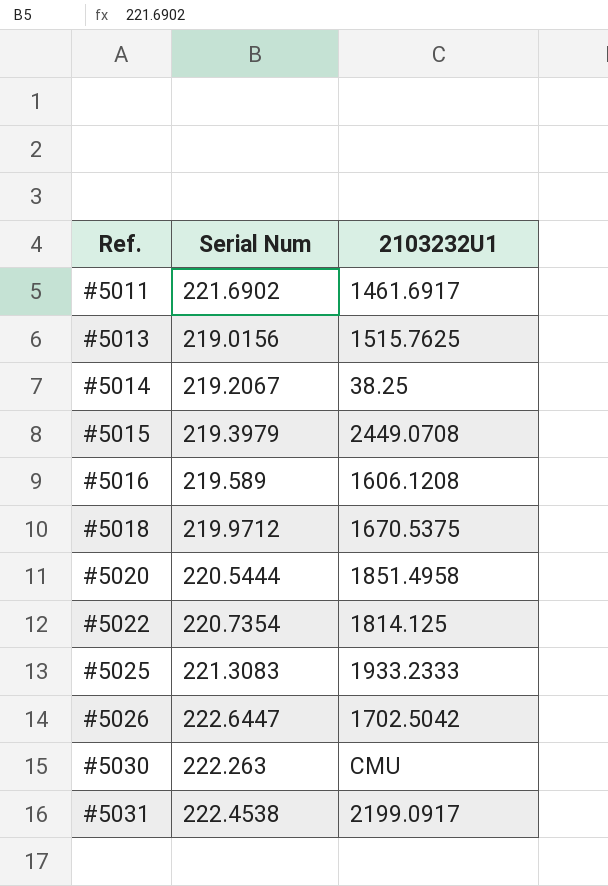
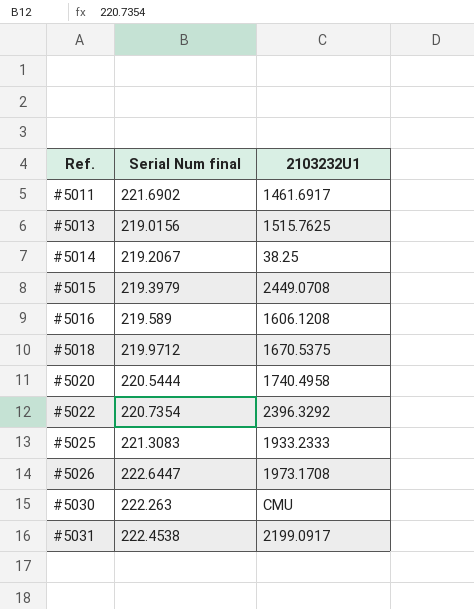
column name: Serial Num -> Serial Num final
#5020 | 2103232U1: 1851.4958 -> 1740.4958
#5022 | 2103232U1: 1814.125 -> 2396.3292
#5026 | 2103232U1: 1702.5042 -> 1973.1708

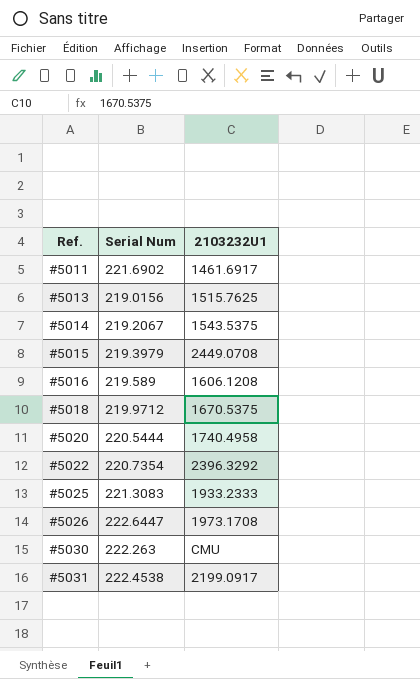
column name: Serial Num final -> Serial Num
#5014 | 2103232U1: 38.25 -> 1543.5375

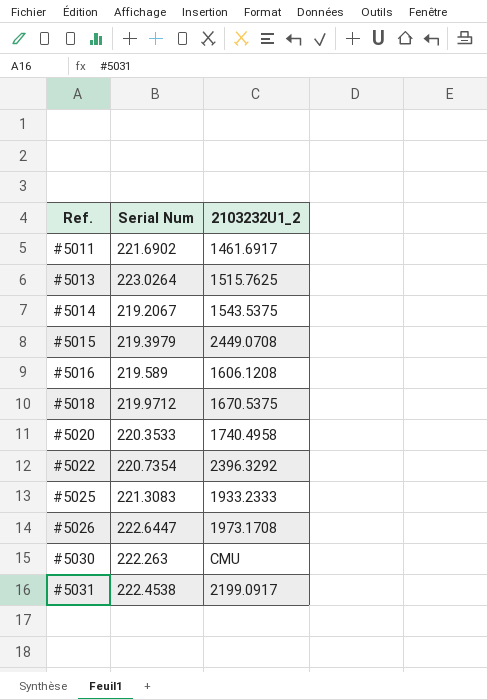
column name: 2103232U1 -> 2103232U1_2
#5013 | Serial Num: 219.0156 -> 223.0264
#5020 | Serial Num: 220.5444 -> 220.3533

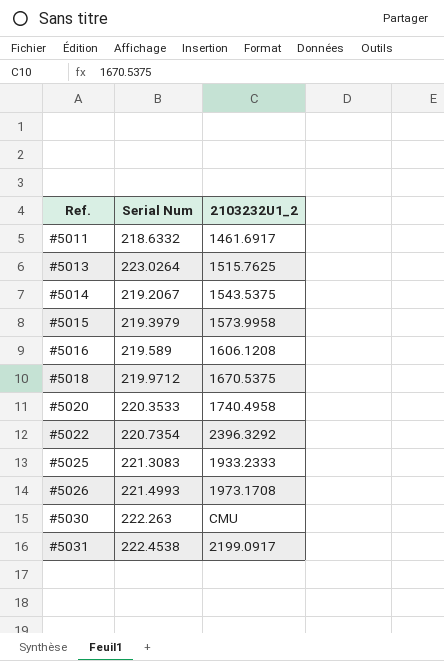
#5011 | Serial Num: 221.6902 -> 218.6332
#5015 | 2103232U1_2: 2449.0708 -> 1573.9958
#5026 | Serial Num: 222.6447 -> 221.4993

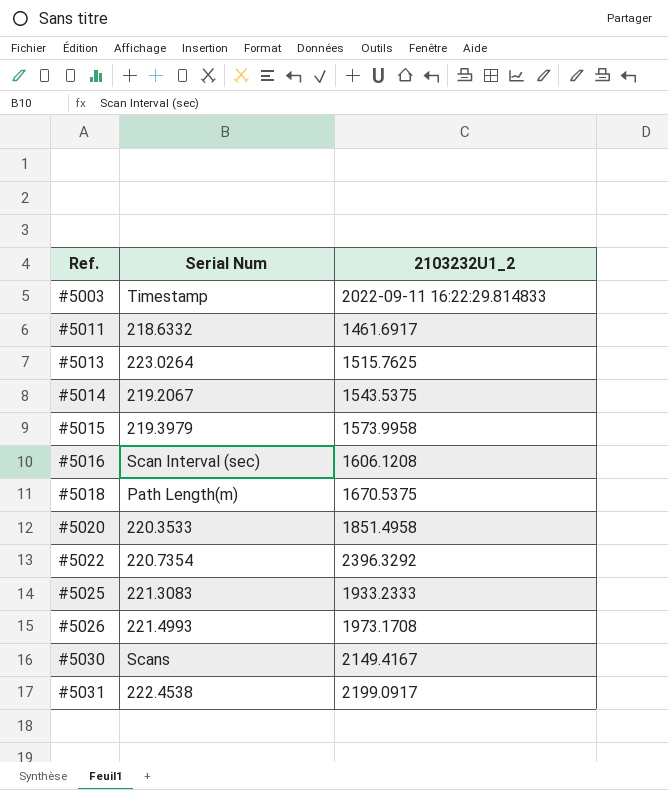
row #5003: none -> Timestamp | 2022-09-11 16:22:29.814833
#5016 | Serial Num: 219.589 -> Scan Interval (sec)
#5018 | Serial Num: 219.9712 -> Path Length(m)
#5020 | 2103232U1_2: 1740.4958 -> 1851.4958
#5030 | Serial Num: 222.263 -> Scans
#5030 | 2103232U1_2: CMU -> 2149.4167

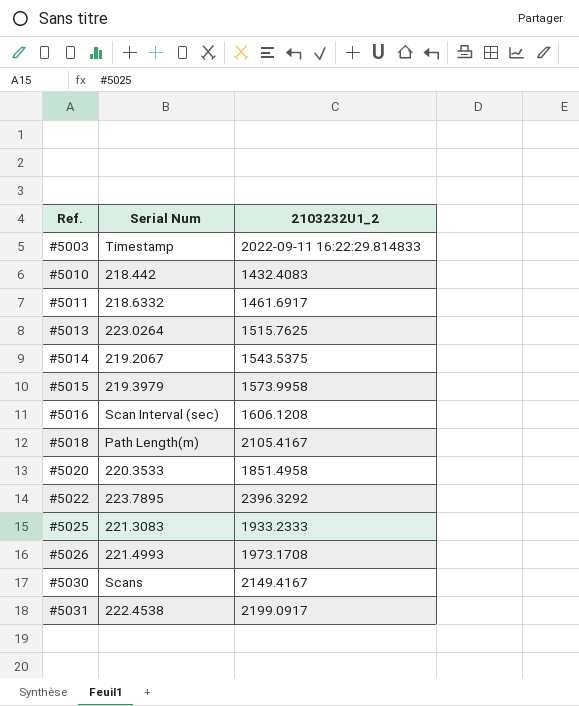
row #5010: none -> 218.442 | 1432.4083
#5018 | 2103232U1_2: 1670.5375 -> 2105.4167
#5022 | Serial Num: 220.7354 -> 223.7895

